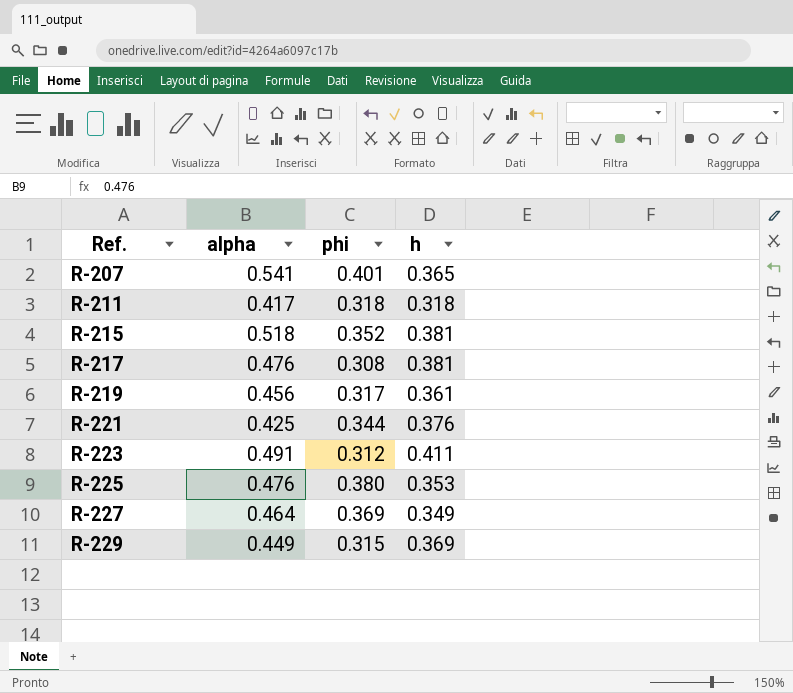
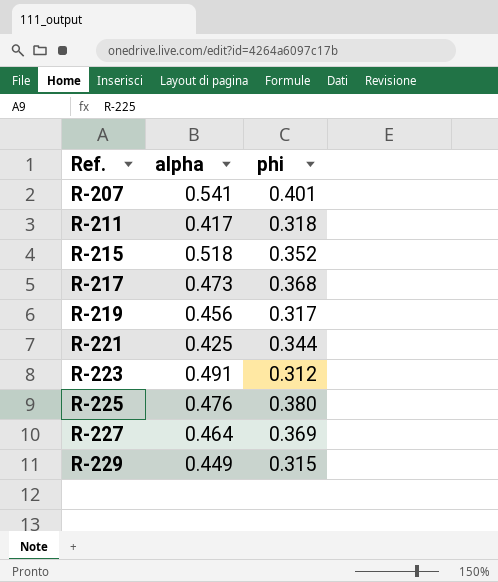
column h | position: 4 -> none
R-217 | alpha: 0.476 -> 0.473
R-217 | phi: 0.308 -> 0.368

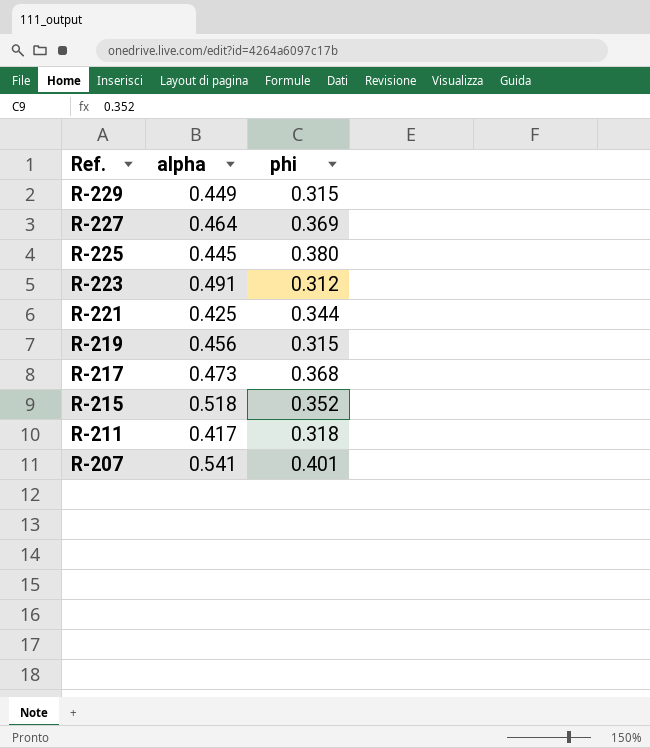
row order: Ref. ascending -> Ref. descending
R-225 | alpha: 0.476 -> 0.445
R-219 | phi: 0.317 -> 0.315

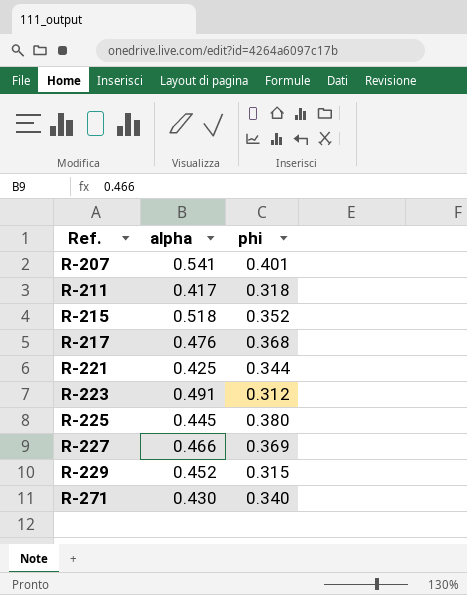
row order: Ref. descending -> Ref. ascending
row R-219: 0.456 | 0.315 -> none
R-217 | alpha: 0.473 -> 0.476
R-227 | alpha: 0.464 -> 0.466
R-229 | alpha: 0.449 -> 0.452
row R-271: none -> 0.430 | 0.340

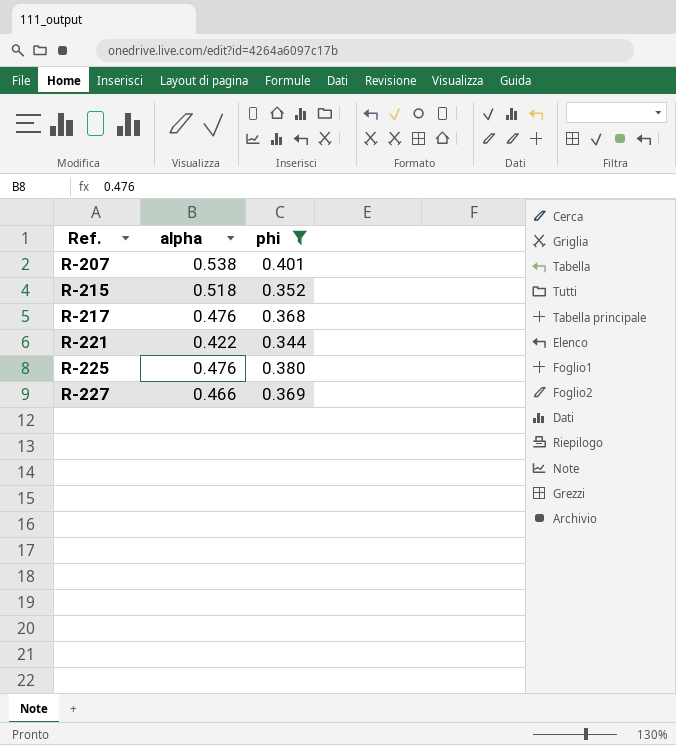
filter: none -> phi >= 0.344
R-207 | alpha: 0.541 -> 0.538
R-221 | alpha: 0.425 -> 0.422
R-225 | alpha: 0.445 -> 0.476

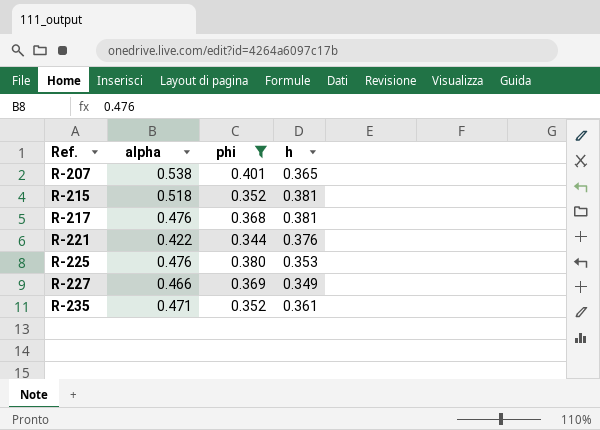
column h | position: none -> 4
row R-235: none -> 0.471 | 0.352 | 0.361

